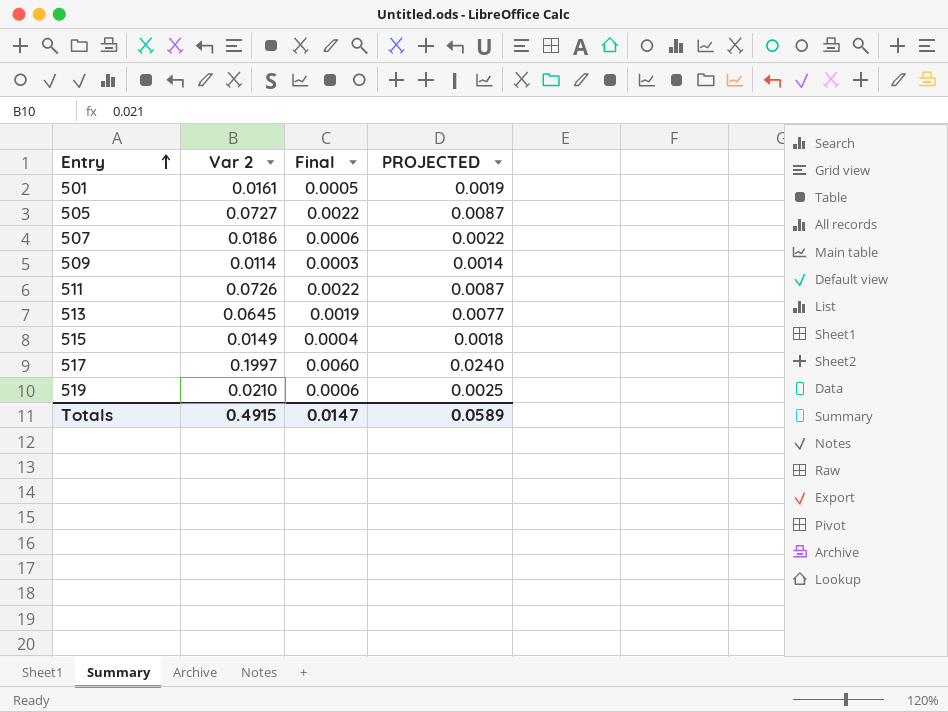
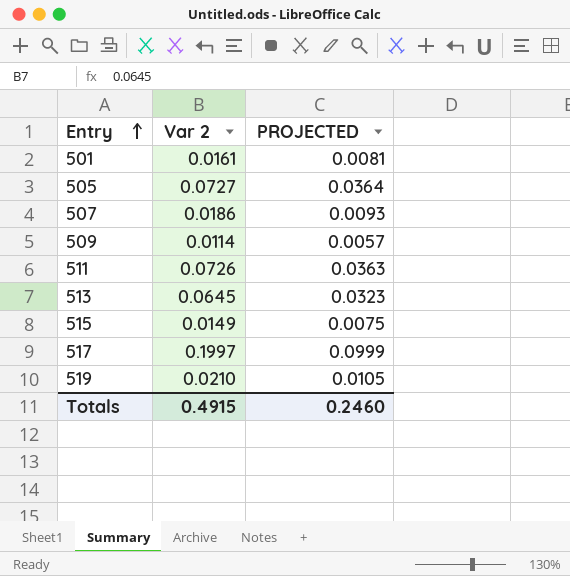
column Final | formula: [Var 2] * 0.03 -> none
column PROJECTED | formula: [Var 2] * 0.12 -> [Var 2] * 0.5
Totals | PROJECTED: 0.0589 -> 0.2460

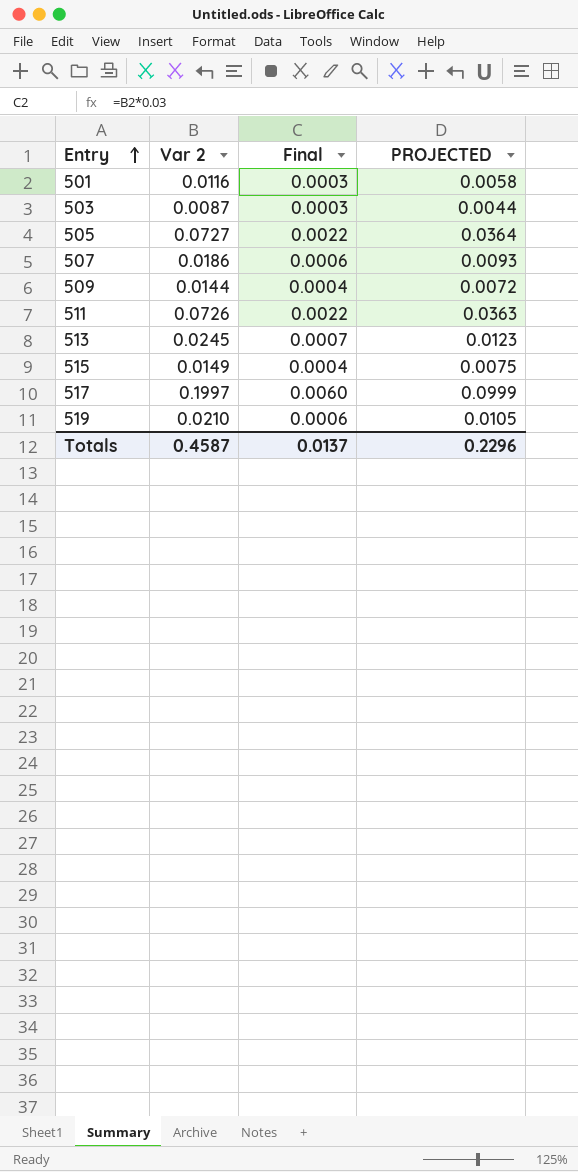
column Final | formula: none -> [Var 2] * 0.03
501 | Var 2: 0.0161 -> 0.0116
501 | PROJECTED: 0.0081 -> 0.0058
row 503: none -> 0.0087 | 0.0003 | 0.0044
509 | Var 2: 0.0114 -> 0.0144
509 | PROJECTED: 0.0057 -> 0.0072
513 | Var 2: 0.0645 -> 0.0245
513 | PROJECTED: 0.0323 -> 0.0123
Totals | Var 2: 0.4915 -> 0.4587
Totals | PROJECTED: 0.2460 -> 0.2296

